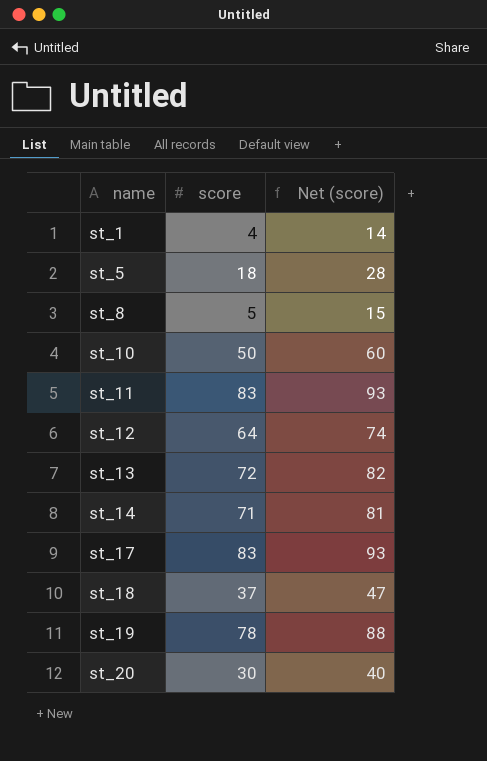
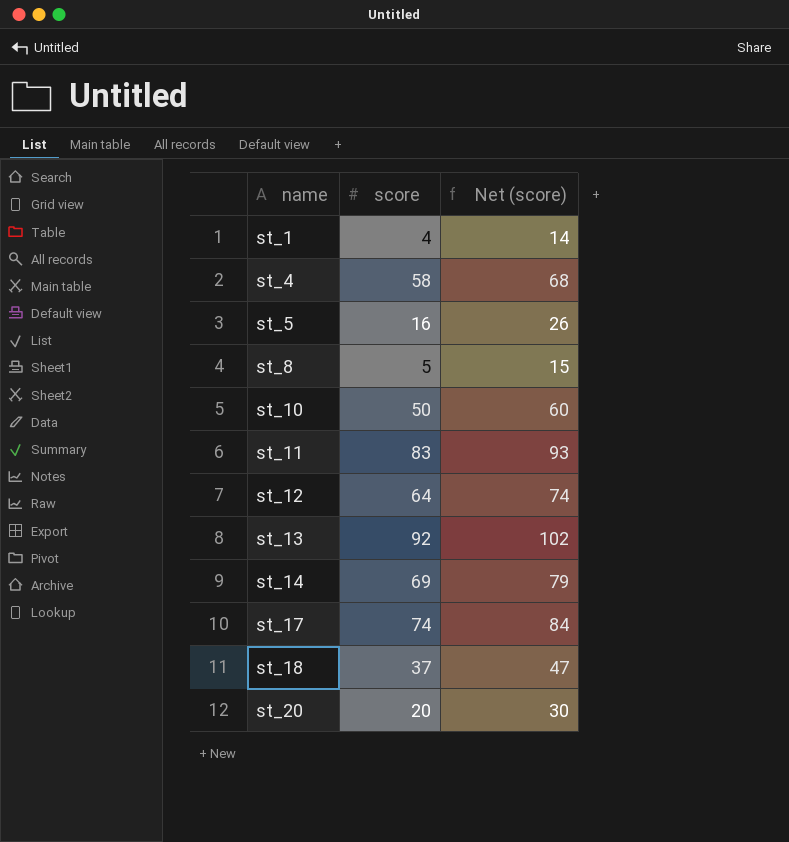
row st_19: 78 | 88 -> none
row st_4: none -> 58 | 68
st_5 | score: 18 -> 16
st_5 | Net (score): 28 -> 26
st_13 | score: 72 -> 92
st_13 | Net (score): 82 -> 102
st_14 | score: 71 -> 69
st_14 | Net (score): 81 -> 79
st_17 | score: 83 -> 74
st_17 | Net (score): 93 -> 84
st_20 | score: 30 -> 20
st_20 | Net (score): 40 -> 30

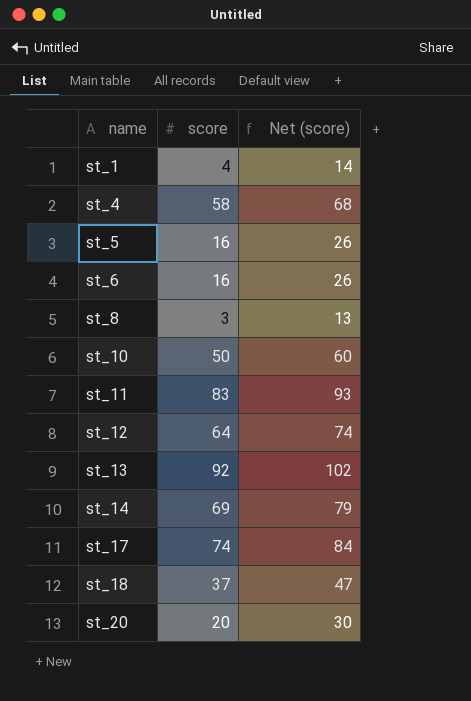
row st_6: none -> 16 | 26
st_8 | score: 5 -> 3
st_8 | Net (score): 15 -> 13

